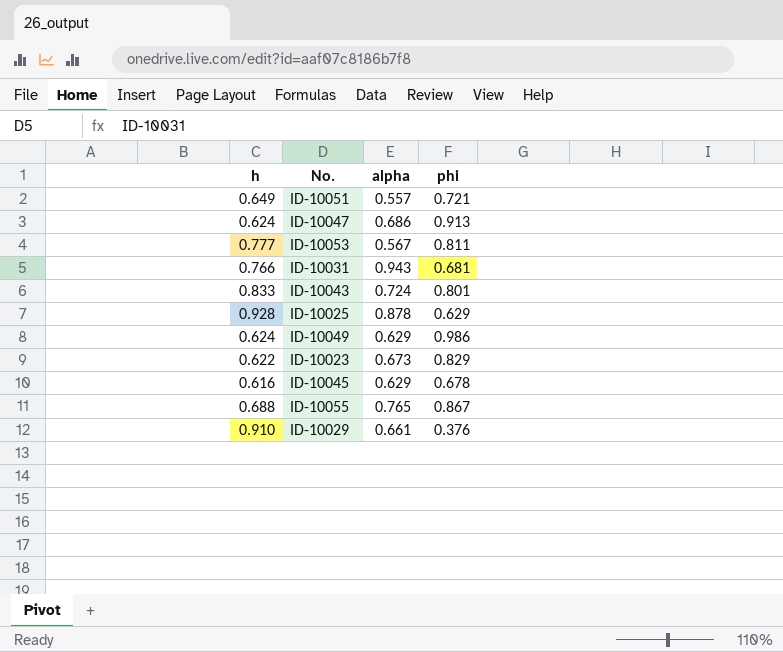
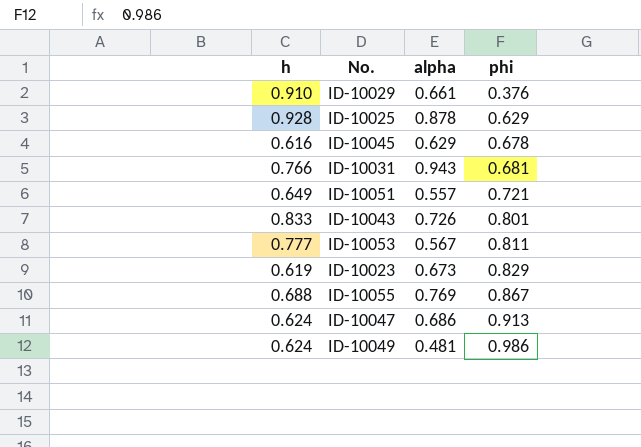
row order: none -> phi ascending
ID-10043 | alpha: 0.724 -> 0.726
ID-10023 | h: 0.622 -> 0.619
ID-10055 | alpha: 0.765 -> 0.769
ID-10049 | alpha: 0.629 -> 0.481

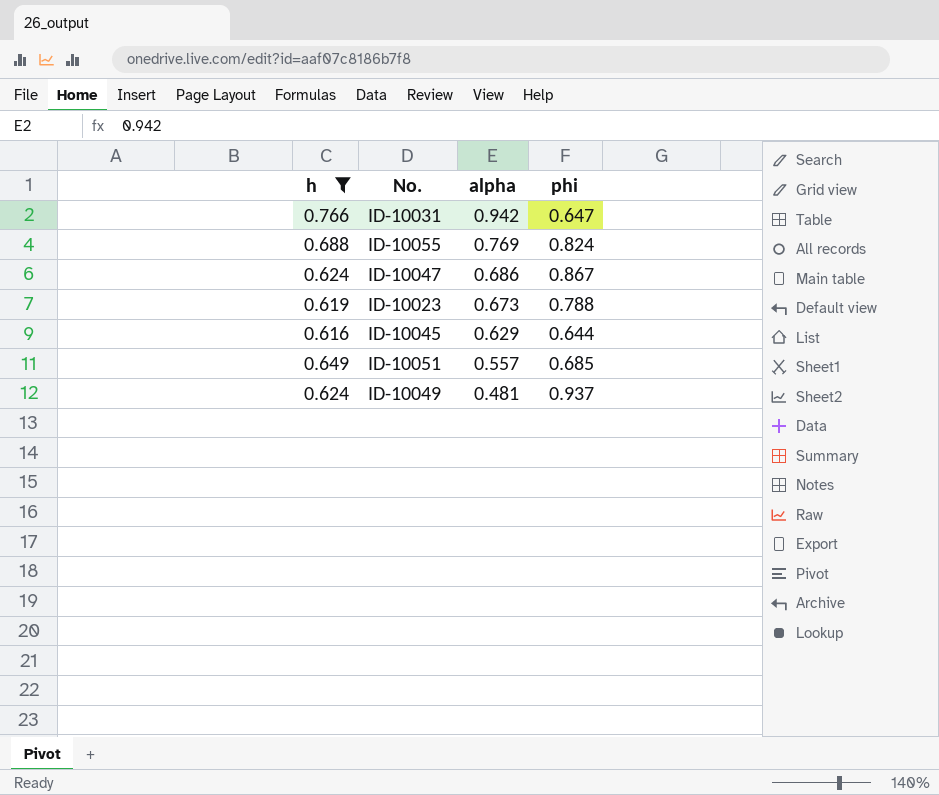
filter: none -> h <= 0.766
row order: phi ascending -> alpha descending
ID-10031 | alpha: 0.943 -> 0.942
ID-10031 | phi: 0.681 -> 0.647
ID-10055 | phi: 0.867 -> 0.824
ID-10047 | phi: 0.913 -> 0.867
ID-10023 | phi: 0.829 -> 0.788
ID-10045 | phi: 0.678 -> 0.644
ID-10051 | phi: 0.721 -> 0.685
ID-10049 | phi: 0.986 -> 0.937

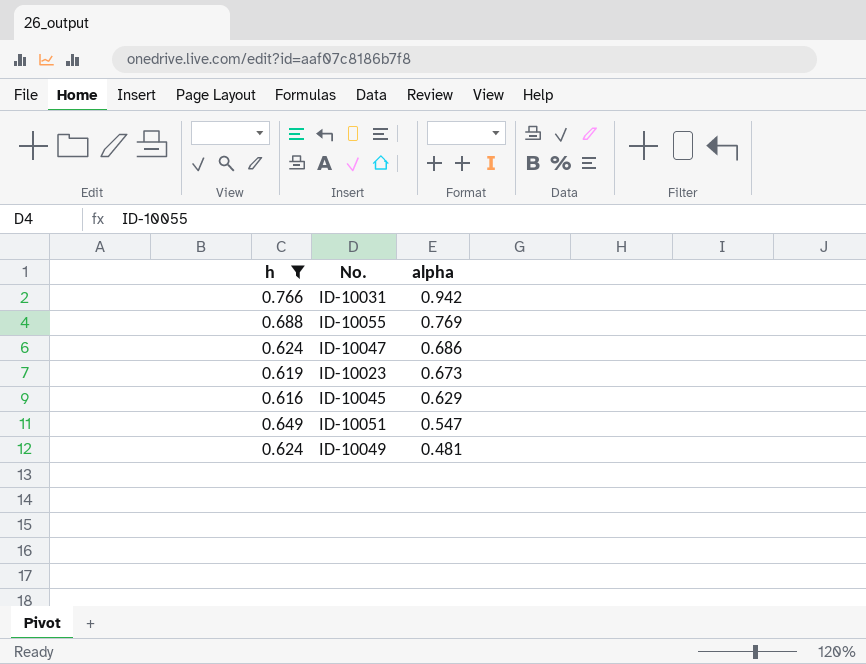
column phi | position: 4 -> none
ID-10051 | alpha: 0.557 -> 0.547

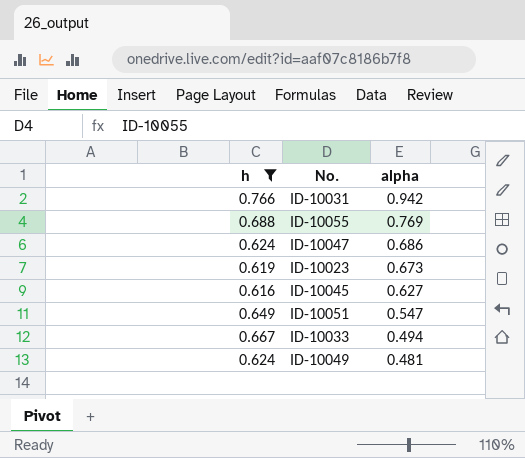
ID-10045 | alpha: 0.629 -> 0.627
row ID-10033: none -> 0.667 | 0.494

